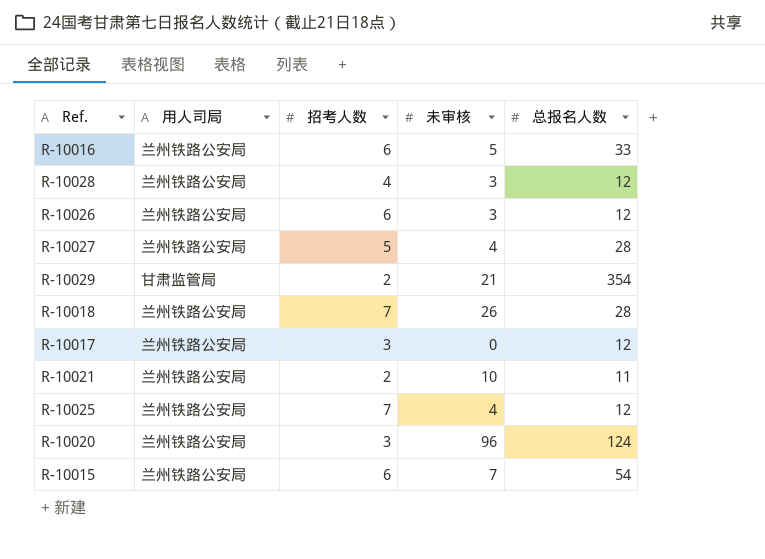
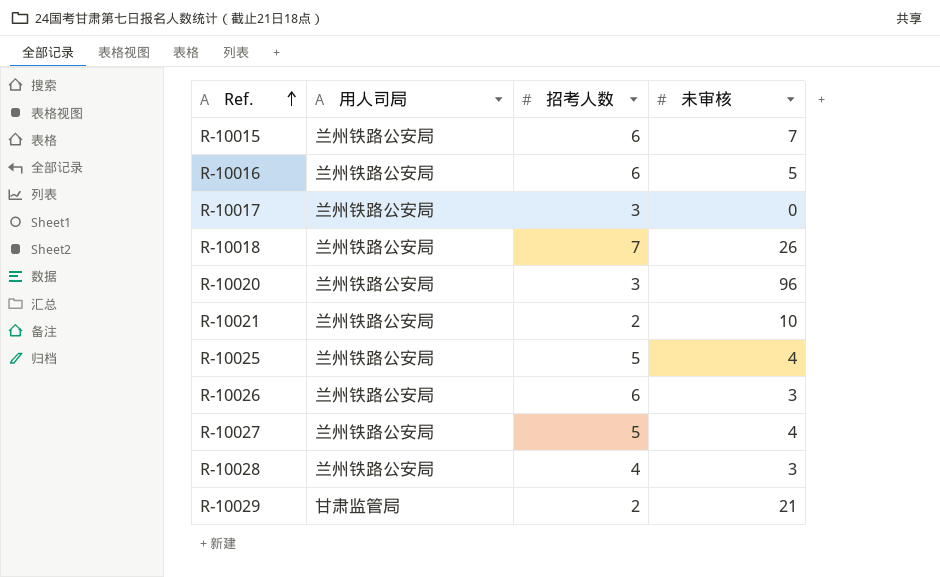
row order: none -> Ref. ascending
column 总报名人数 | position: 5 -> none
R-10025 | 招考人数: 7 -> 5

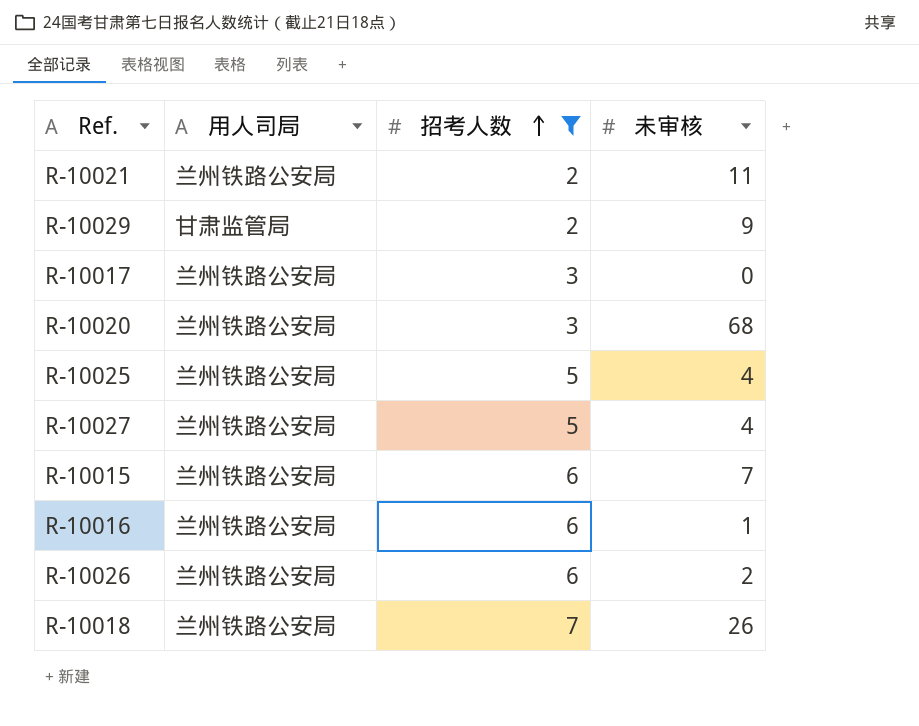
filter: none -> 招考人数 != 4
row order: Ref. ascending -> 招考人数 ascending
R-10021 | 未审核: 10 -> 11
R-10029 | 未审核: 21 -> 9
R-10020 | 未审核: 96 -> 68
R-10016 | 未审核: 5 -> 1
R-10026 | 未审核: 3 -> 2

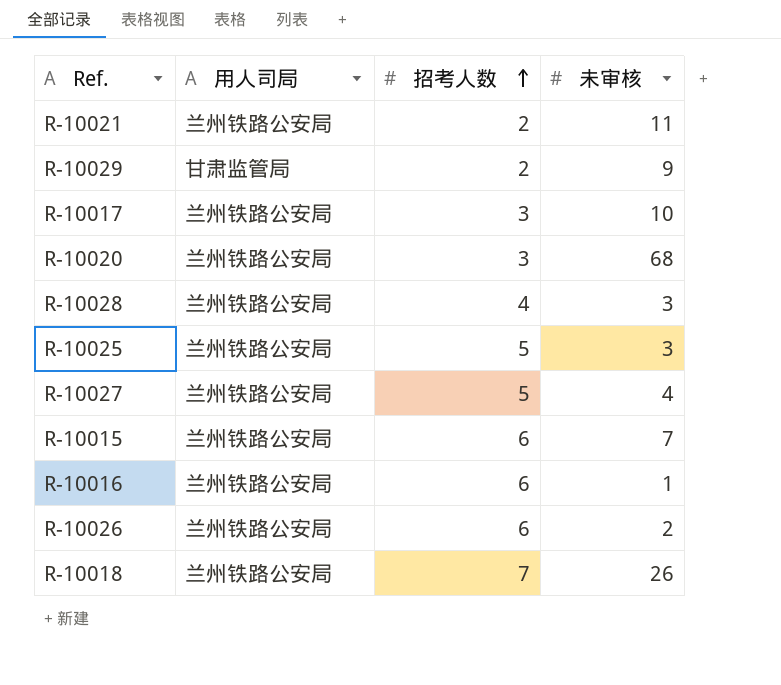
filter: 招考人数 != 4 -> none
R-10017 | 未审核: 0 -> 10
R-10025 | 未审核: 4 -> 3

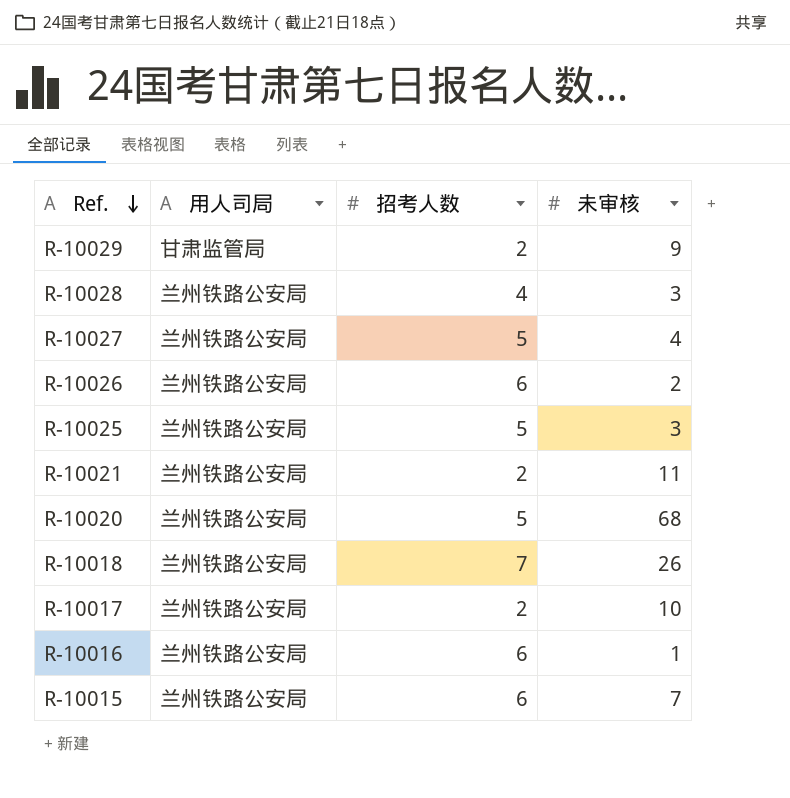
row order: 招考人数 ascending -> Ref. descending
R-10020 | 招考人数: 3 -> 5
R-10017 | 招考人数: 3 -> 2

